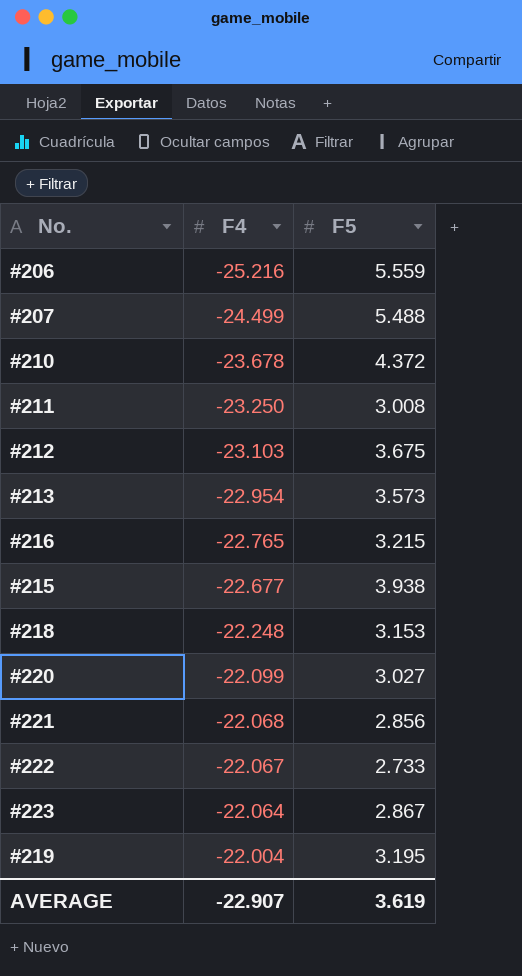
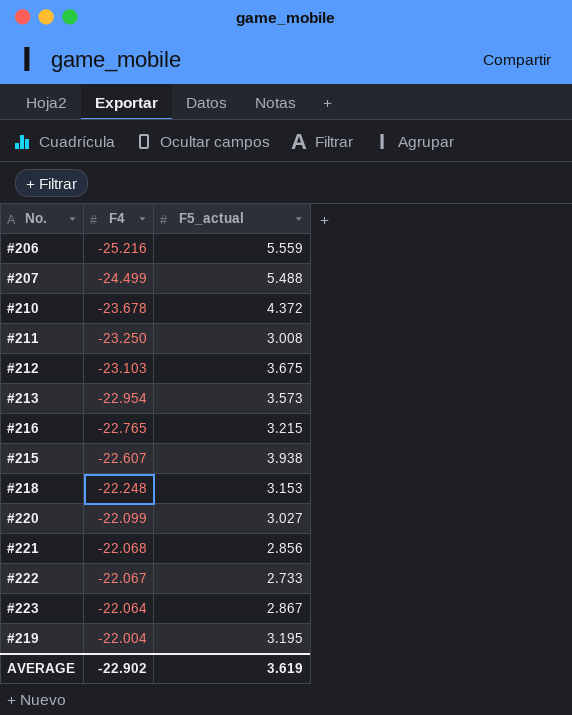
column name: F5 -> F5_actual
#215 | F4: -22.677 -> -22.607
AVERAGE | F4: -22.907 -> -22.902

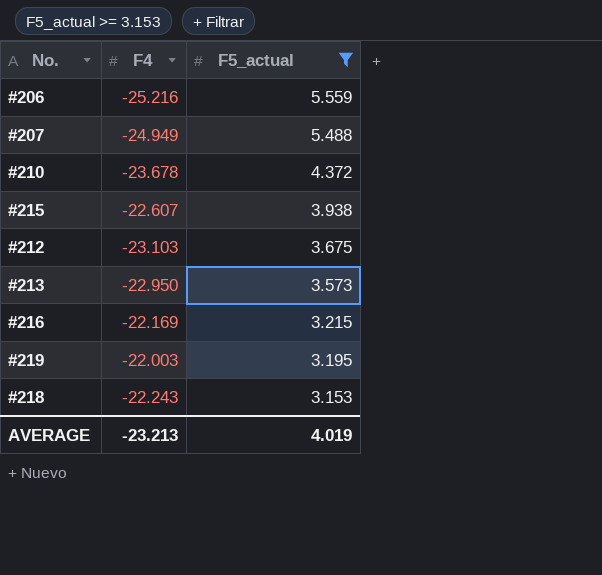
filter: none -> F5_actual >= 3.153
row order: F4 ascending -> F5_actual descending
#207 | F4: -24.499 -> -24.949
#213 | F4: -22.954 -> -22.950
#216 | F4: -22.765 -> -22.169
#219 | F4: -22.004 -> -22.003
#218 | F4: -22.248 -> -22.243
AVERAGE | F4: -22.902 -> -23.213
AVERAGE | F5_actual: 3.619 -> 4.019

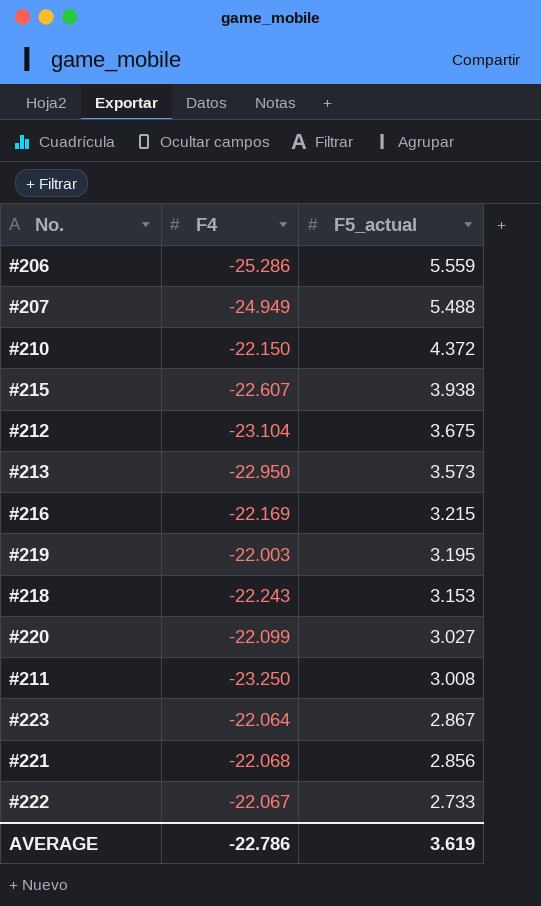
filter: F5_actual >= 3.153 -> none
#206 | F4: -25.216 -> -25.286
#210 | F4: -23.678 -> -22.150
#212 | F4: -23.103 -> -23.104
AVERAGE | F4: -23.213 -> -22.786
AVERAGE | F5_actual: 4.019 -> 3.619

